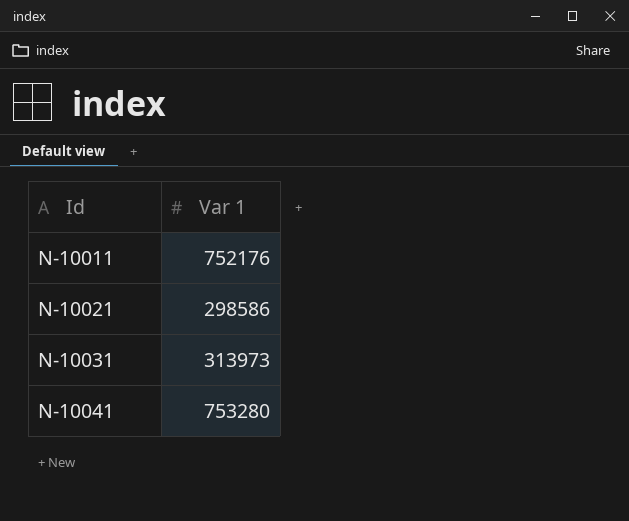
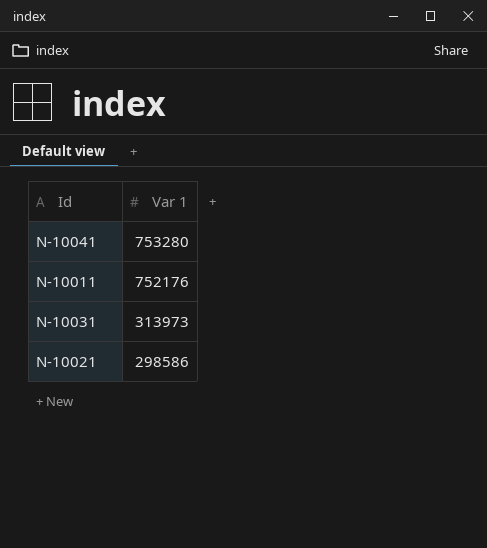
row order: Id ascending -> Var 1 descending

